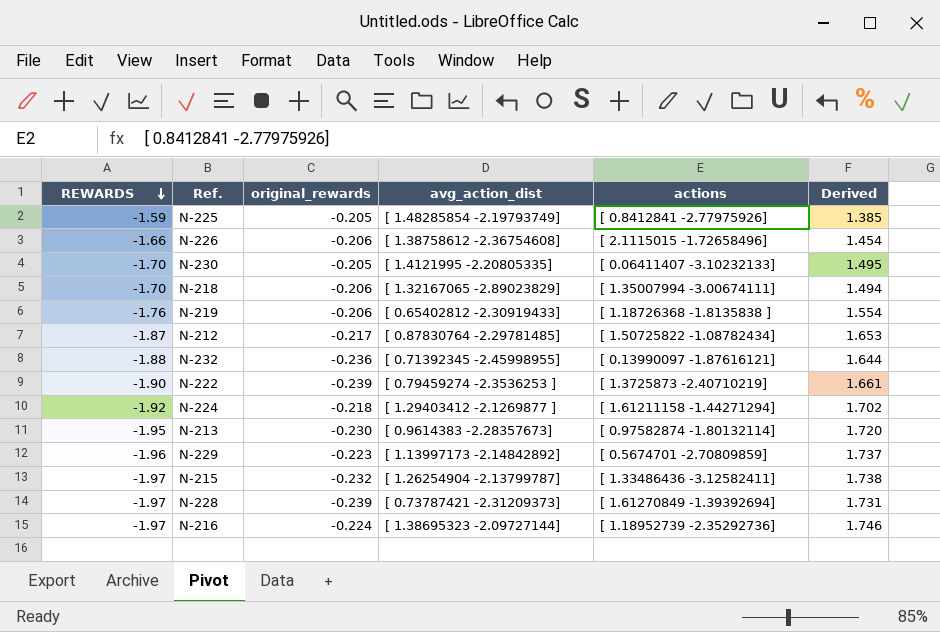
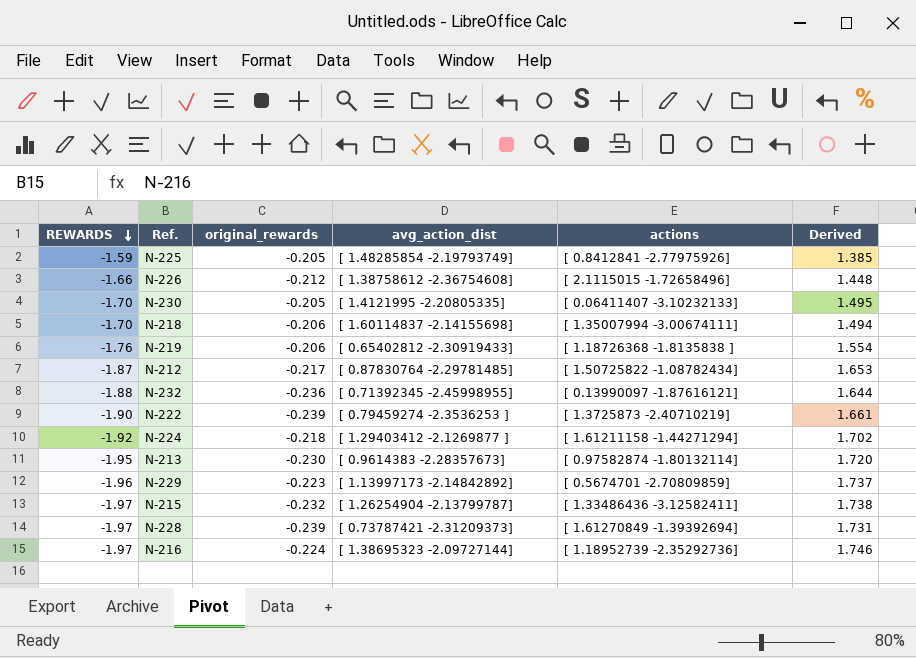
N-226 | original_rewards: -0.206 -> -0.212
N-226 | Derived: 1.454 -> 1.448
N-218 | avg_action_dist: [ 1.32167065 -2.89023829] -> [ 1.60114837 -2.14155698]

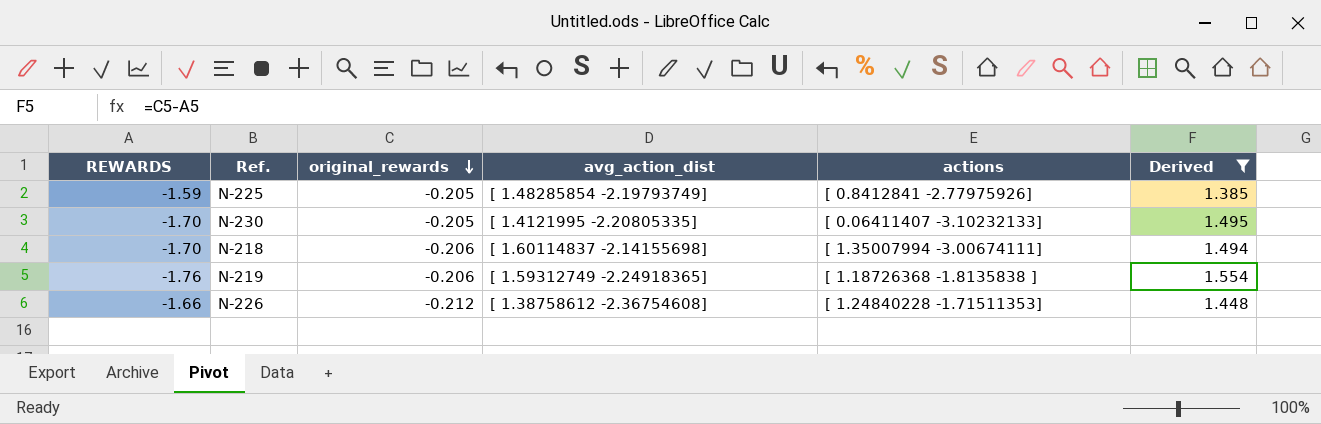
filter: none -> Derived <= 1.554
row order: REWARDS descending -> original_rewards descending
N-219 | avg_action_dist: [ 0.65402812 -2.30919433] -> [ 1.59312749 -2.24918365]
N-226 | actions: [ 2.1115015 -1.72658496] -> [ 1.24840228 -1.71511353]

